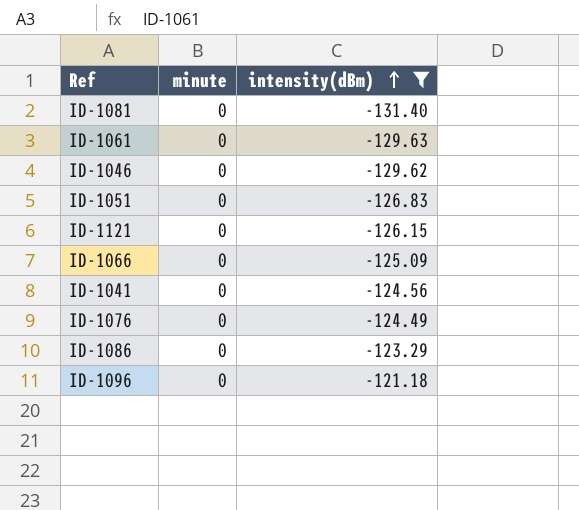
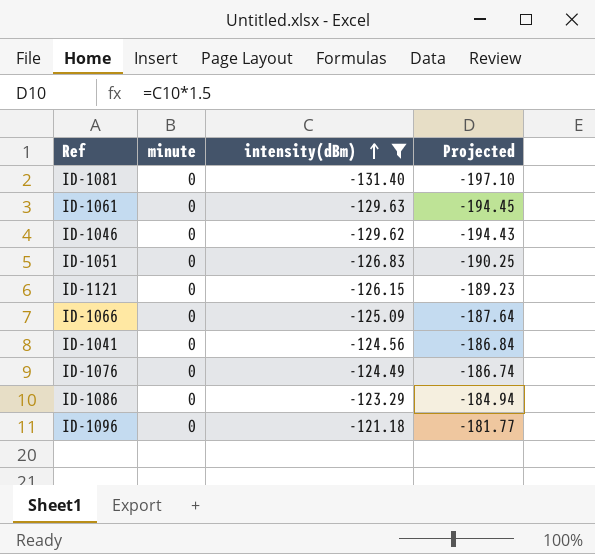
column Projected | formula: none -> [intensity(dBm)] * 1.5

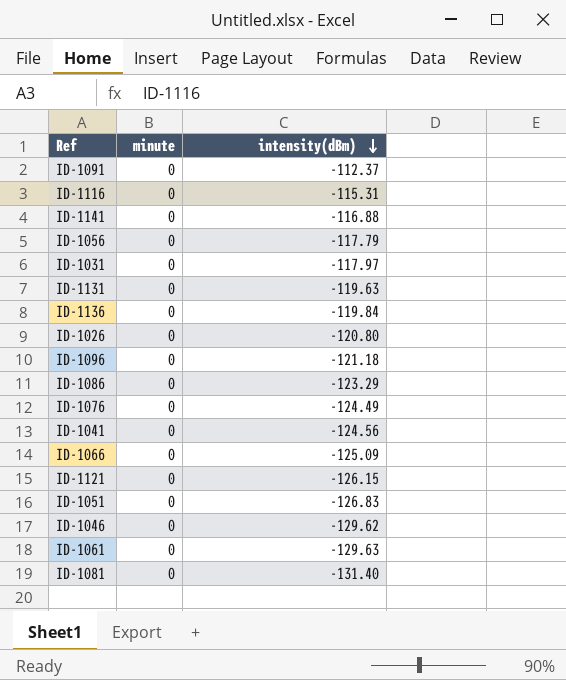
filter: intensity(dBm) <= -121.18 -> none
row order: intensity(dBm) ascending -> intensity(dBm) descending
column Projected | formula: [intensity(dBm)] * 1.5 -> none

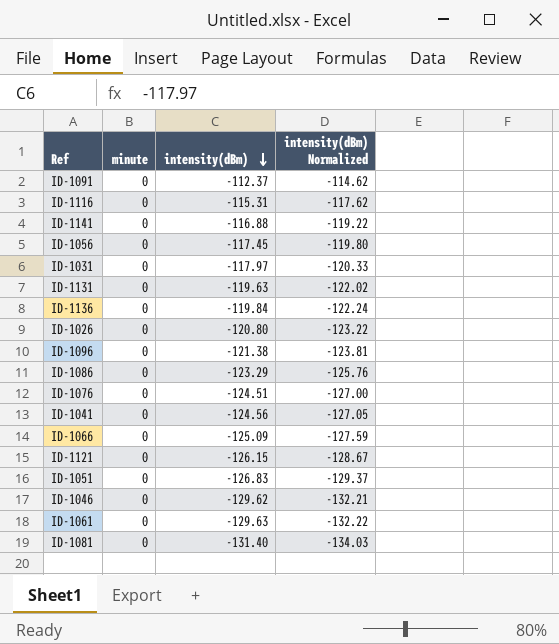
column intensity(dBm) Normalized | formula: none -> [intensity(dBm)] * 1.02
ID-1056 | intensity(dBm): -117.79 -> -117.45
ID-1096 | intensity(dBm): -121.18 -> -121.38
ID-1076 | intensity(dBm): -124.49 -> -124.51

